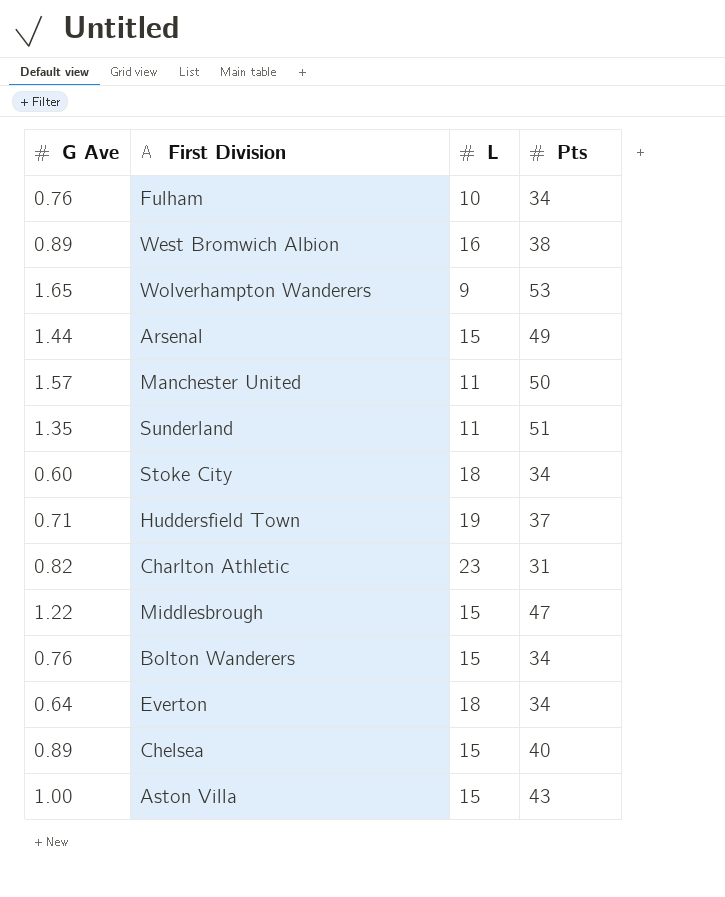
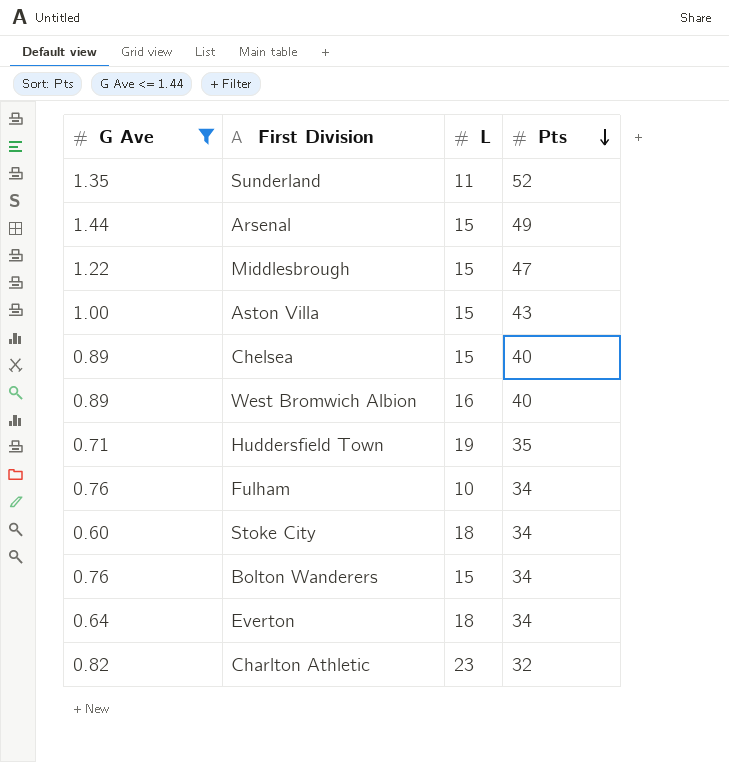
filter: none -> G Ave <= 1.44
row order: none -> Pts descending
Sunderland | Pts: 51 -> 52
West Bromwich Albion | Pts: 38 -> 40
Huddersfield Town | Pts: 37 -> 35
Charlton Athletic | Pts: 31 -> 32

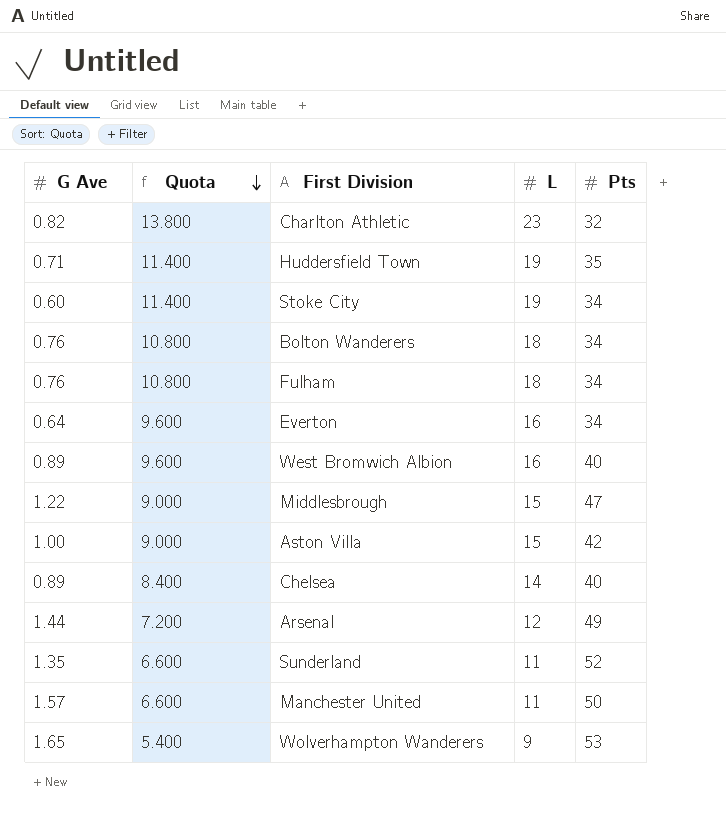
filter: G Ave <= 1.44 -> none
row order: Pts descending -> Quota descending
column Quota | formula: none -> [L] * 0.6
Stoke City | L: 18 -> 19
Bolton Wanderers | L: 15 -> 18
Fulham | L: 10 -> 18
Everton | L: 18 -> 16
Aston Villa | Pts: 43 -> 42
Chelsea | L: 15 -> 14
Arsenal | L: 15 -> 12

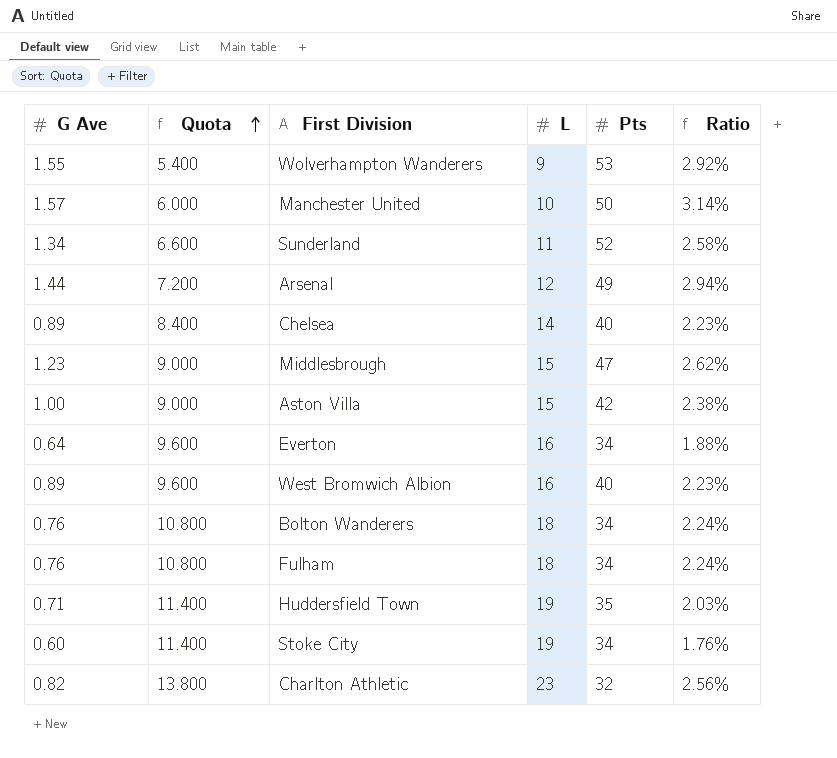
row order: Quota descending -> Quota ascending
column Ratio | formula: none -> [G Ave] / [Pts]
Wolverhampton Wanderers | G Ave: 1.65 -> 1.55
Manchester United | Quota: 6.600 -> 6.000
Manchester United | L: 11 -> 10
Sunderland | G Ave: 1.35 -> 1.34
Middlesbrough | G Ave: 1.22 -> 1.23

